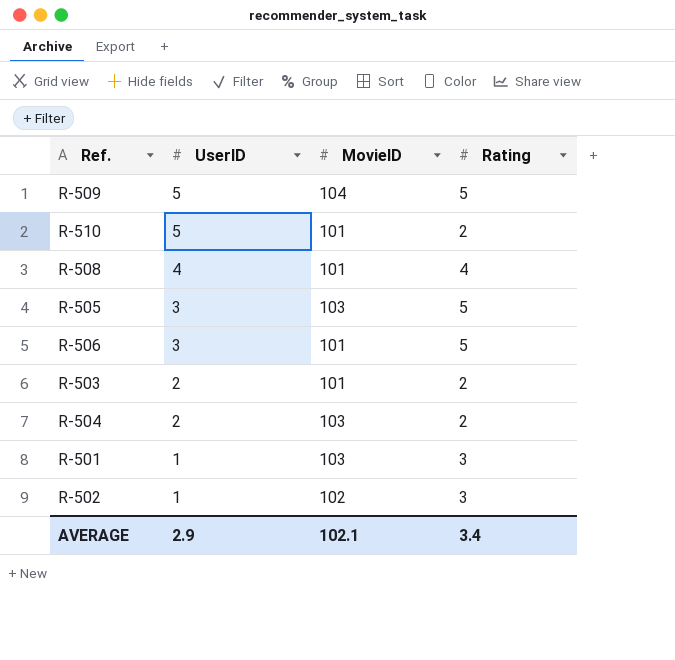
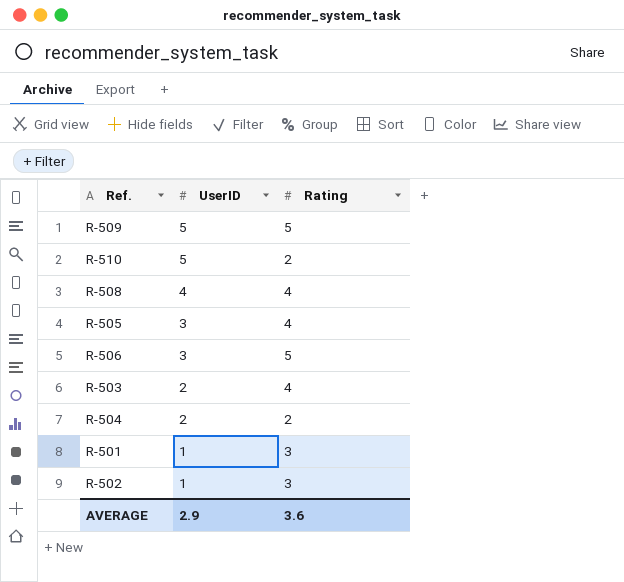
column MovieID | position: 3 -> none
R-505 | Rating: 5 -> 4
R-503 | Rating: 2 -> 4
AVERAGE | Rating: 3.4 -> 3.6

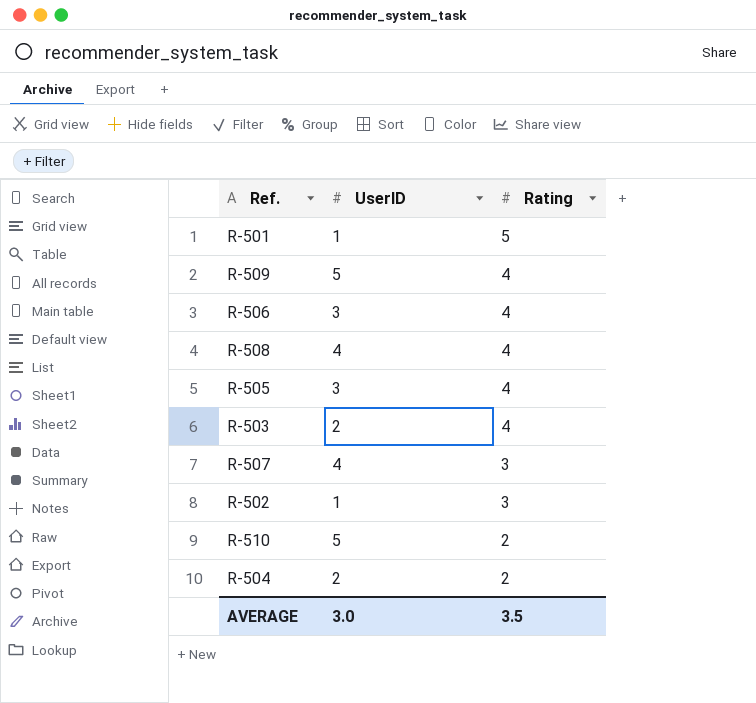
row order: UserID descending -> Rating descending
R-501 | Rating: 3 -> 5
R-509 | Rating: 5 -> 4
R-506 | Rating: 5 -> 4
row R-507: none -> 4 | 3
AVERAGE | UserID: 2.9 -> 3.0
AVERAGE | Rating: 3.6 -> 3.5

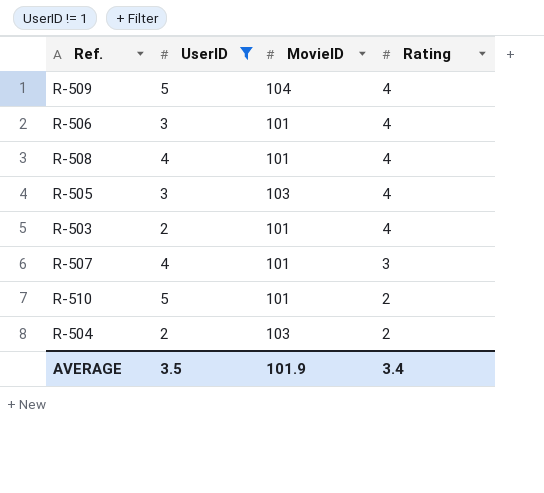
filter: none -> UserID != 1
column MovieID | position: none -> 3
AVERAGE | UserID: 3.0 -> 3.5
AVERAGE | Rating: 3.5 -> 3.4

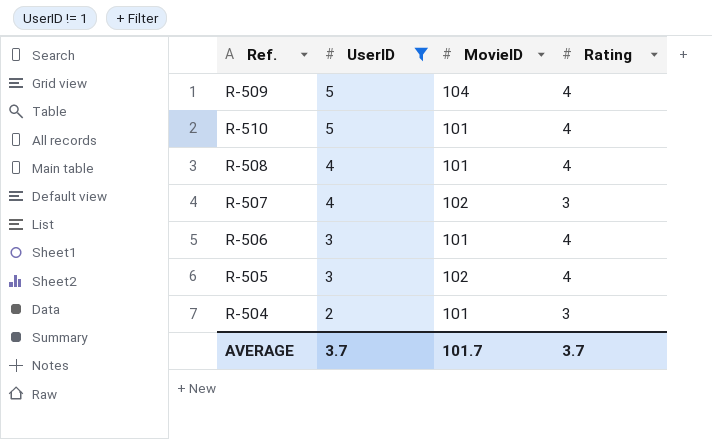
row order: Rating descending -> UserID descending
row R-503: 2 | 101 | 4 -> none
R-510 | Rating: 2 -> 4
R-507 | MovieID: 101 -> 102
R-505 | MovieID: 103 -> 102
R-504 | MovieID: 103 -> 101
R-504 | Rating: 2 -> 3
AVERAGE | UserID: 3.5 -> 3.7
AVERAGE | MovieID: 101.9 -> 101.7
AVERAGE | Rating: 3.4 -> 3.7

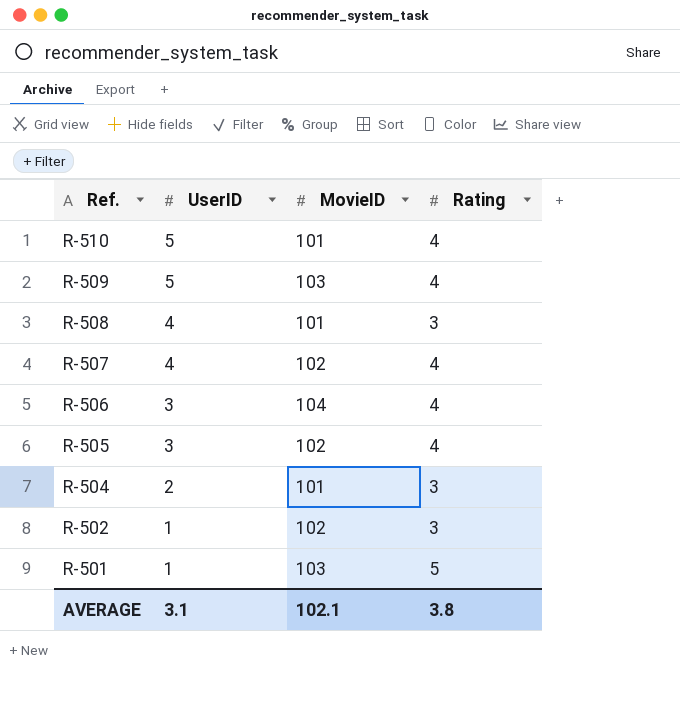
filter: UserID != 1 -> none
row order: UserID descending -> Ref. descending
R-509 | MovieID: 104 -> 103
R-508 | Rating: 4 -> 3
R-507 | Rating: 3 -> 4
R-506 | MovieID: 101 -> 104
AVERAGE | UserID: 3.7 -> 3.1
AVERAGE | MovieID: 101.7 -> 102.1
AVERAGE | Rating: 3.7 -> 3.8

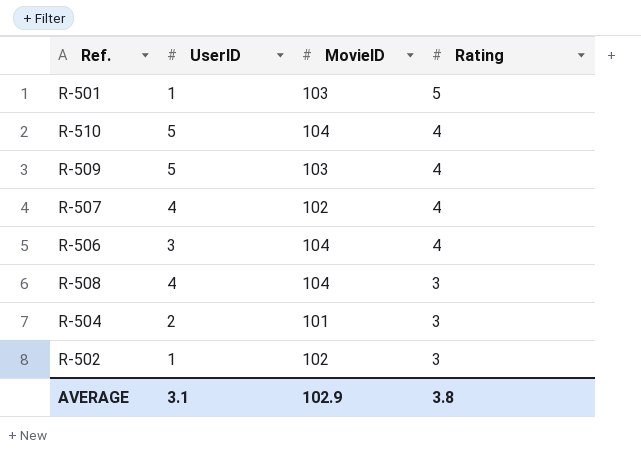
row order: Ref. descending -> Rating descending
row R-505: 3 | 102 | 4 -> none
R-510 | MovieID: 101 -> 104
R-508 | MovieID: 101 -> 104
AVERAGE | MovieID: 102.1 -> 102.9

